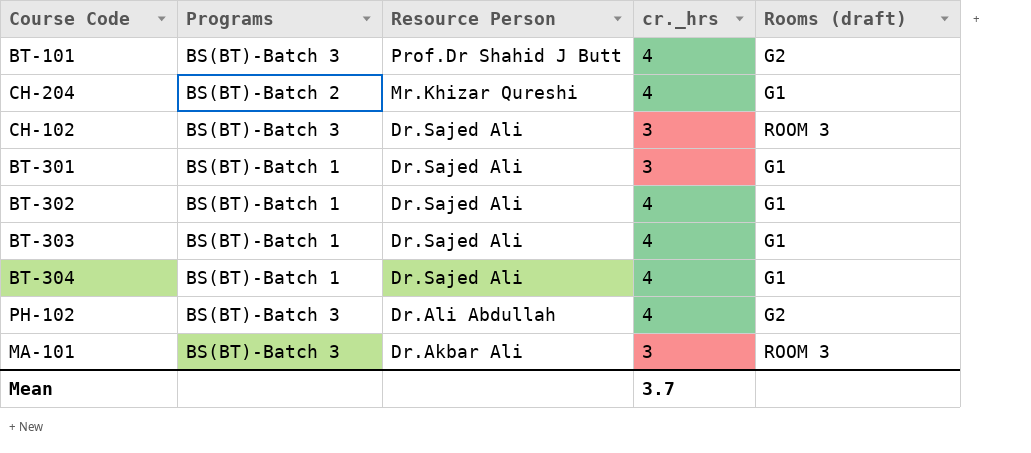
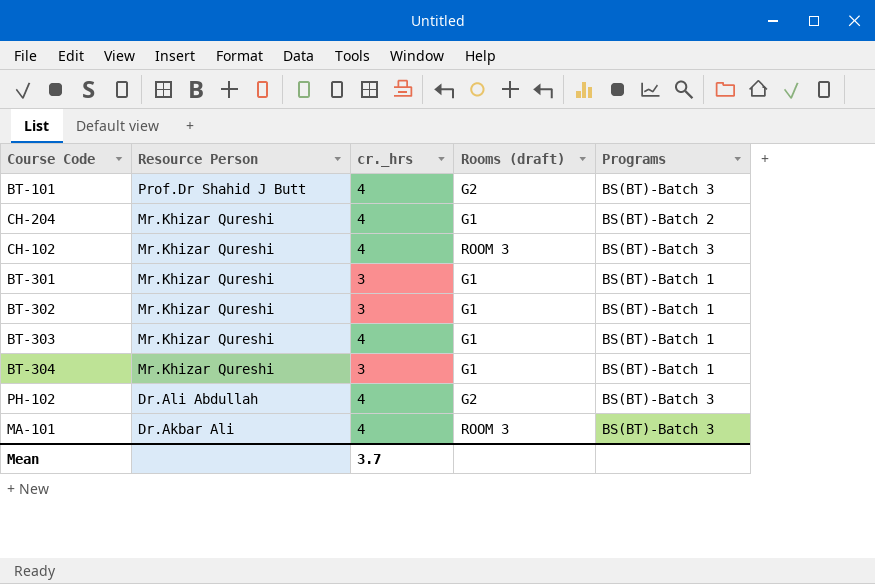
column Programs | position: 2 -> 5
CH-102 | Resource Person: Dr.Sajed Ali -> Mr.Khizar Qureshi
CH-102 | cr._hrs: 3 -> 4
BT-301 | Resource Person: Dr.Sajed Ali -> Mr.Khizar Qureshi
BT-302 | Resource Person: Dr.Sajed Ali -> Mr.Khizar Qureshi
BT-302 | cr._hrs: 4 -> 3
BT-303 | Resource Person: Dr.Sajed Ali -> Mr.Khizar Qureshi
BT-304 | Resource Person: Dr.Sajed Ali -> Mr.Khizar Qureshi
BT-304 | cr._hrs: 4 -> 3
MA-101 | cr._hrs: 3 -> 4

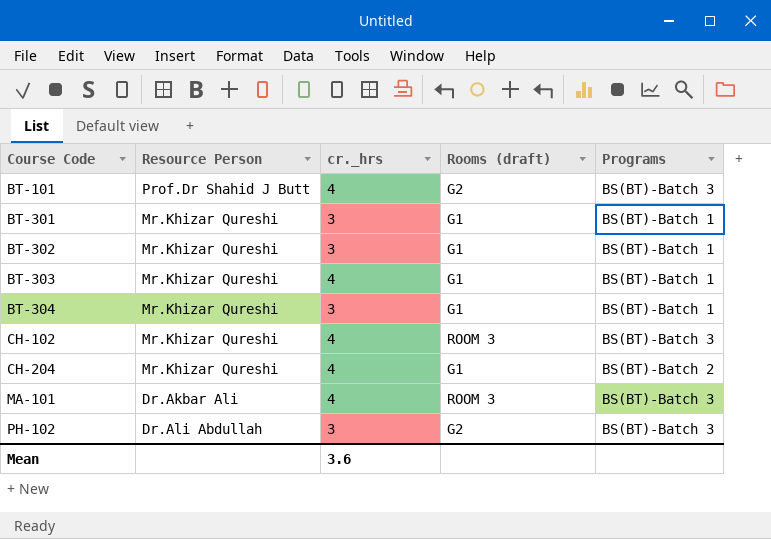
row order: Resource Person descending -> Course Code ascending
PH-102 | cr._hrs: 4 -> 3
Mean | cr._hrs: 3.7 -> 3.6

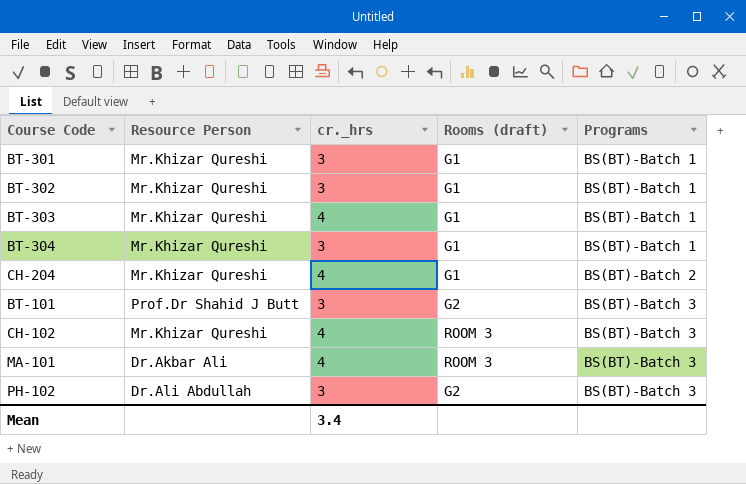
row order: Course Code ascending -> Programs ascending
BT-101 | cr._hrs: 4 -> 3
Mean | cr._hrs: 3.6 -> 3.4

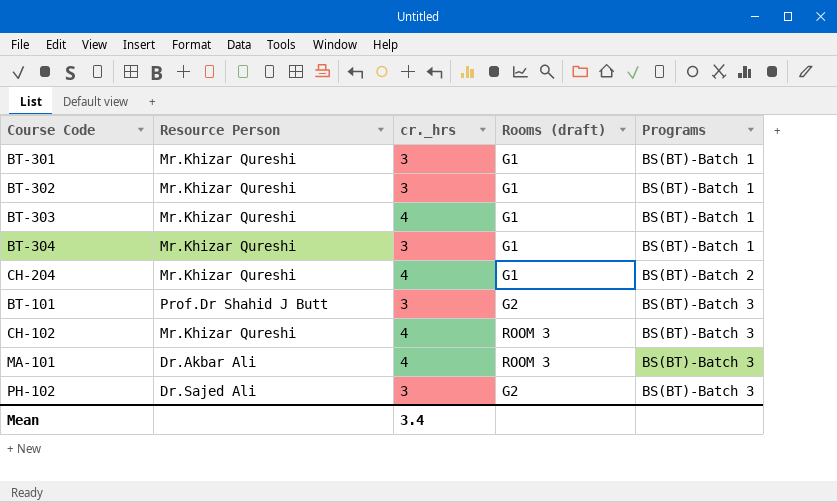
PH-102 | Resource Person: Dr.Ali Abdullah -> Dr.Sajed Ali

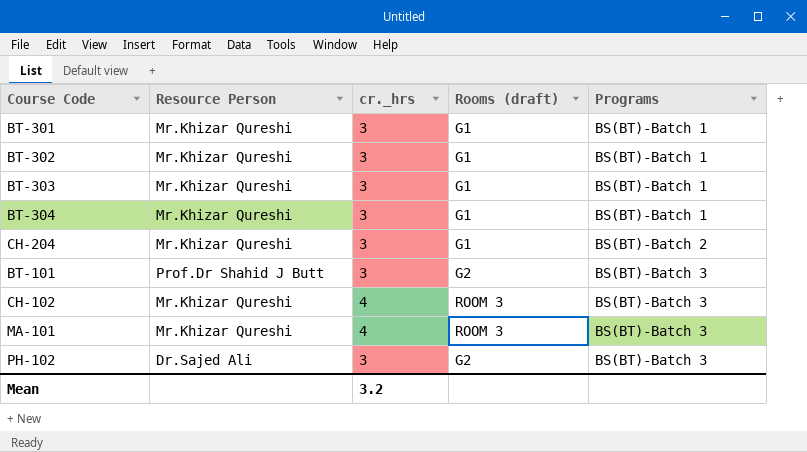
BT-303 | cr._hrs: 4 -> 3
CH-204 | cr._hrs: 4 -> 3
MA-101 | Resource Person: Dr.Akbar Ali -> Mr.Khizar Qureshi
Mean | cr._hrs: 3.4 -> 3.2

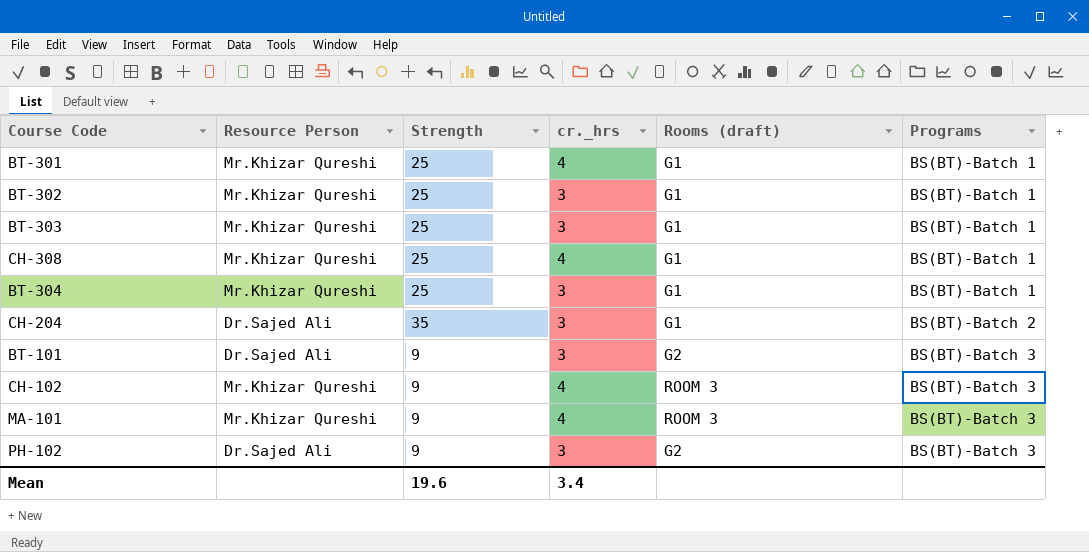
column Strength | position: none -> 3
BT-301 | cr._hrs: 3 -> 4
row CH-308: none -> Mr.Khizar Qureshi | 25 | 4 | G1 | BS(BT)-Batch 1
CH-204 | Resource Person: Mr.Khizar Qureshi -> Dr.Sajed Ali
BT-101 | Resource Person: Prof.Dr Shahid J Butt -> Dr.Sajed Ali
Mean | cr._hrs: 3.2 -> 3.4

